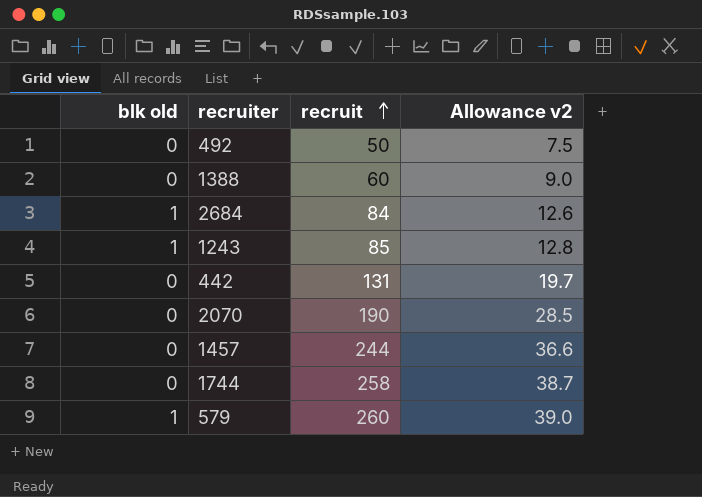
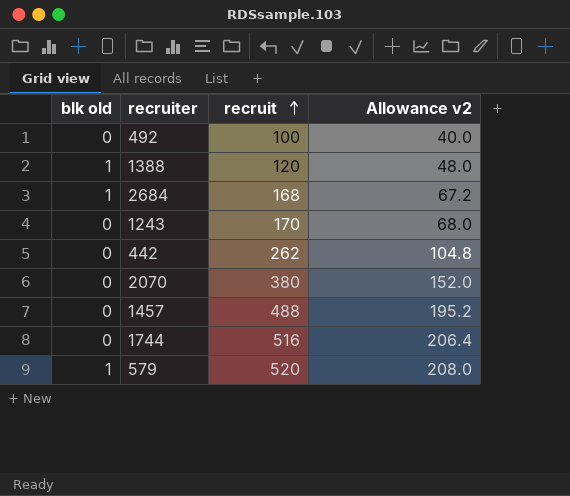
column Allowance v2 | formula: [recruit] * 0.15 -> [recruit] * 0.4
492 | recruit: 50 -> 100
1388 | blk old: 0 -> 1
1388 | recruit: 60 -> 120
2684 | recruit: 84 -> 168
1243 | blk old: 1 -> 0
1243 | recruit: 85 -> 170
442 | recruit: 131 -> 262
2070 | recruit: 190 -> 380
1457 | recruit: 244 -> 488
1744 | recruit: 258 -> 516
579 | recruit: 260 -> 520

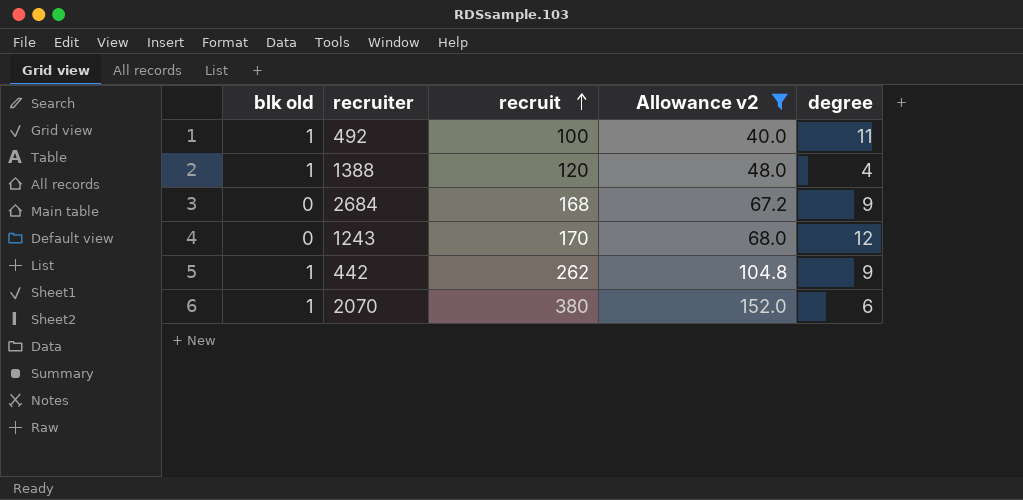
filter: none -> Allowance v2 <= 152.0
column degree | position: none -> 5
492 | blk old: 0 -> 1
2684 | blk old: 1 -> 0
442 | blk old: 0 -> 1
2070 | blk old: 0 -> 1

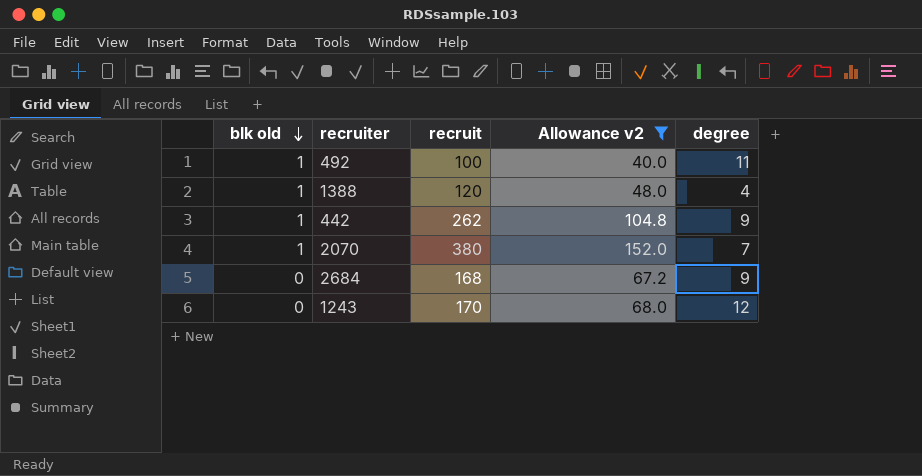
row order: recruit ascending -> blk old descending
2070 | degree: 6 -> 7

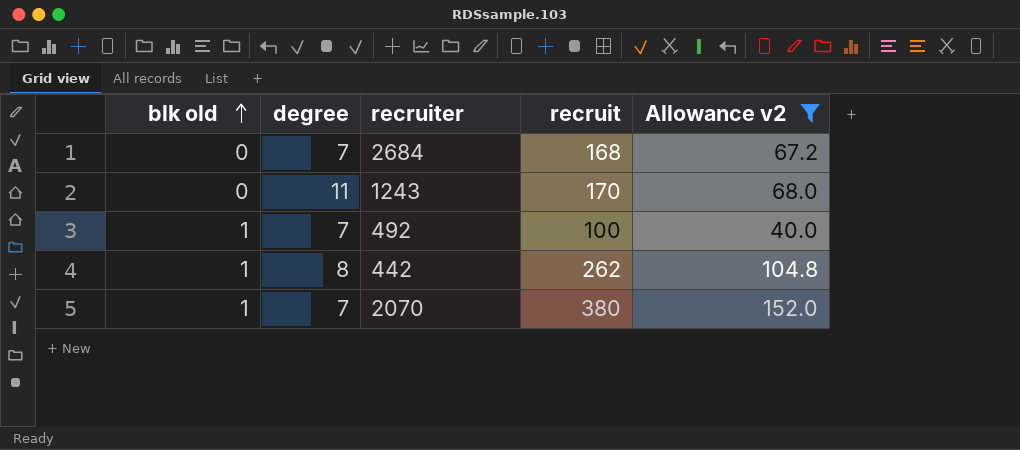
row order: blk old descending -> blk old ascending
column degree | position: 5 -> 2
row 1388: 1 | 120 | 48.0 | 4 -> none
2684 | degree: 9 -> 7
1243 | degree: 12 -> 11
492 | degree: 11 -> 7
442 | degree: 9 -> 8

